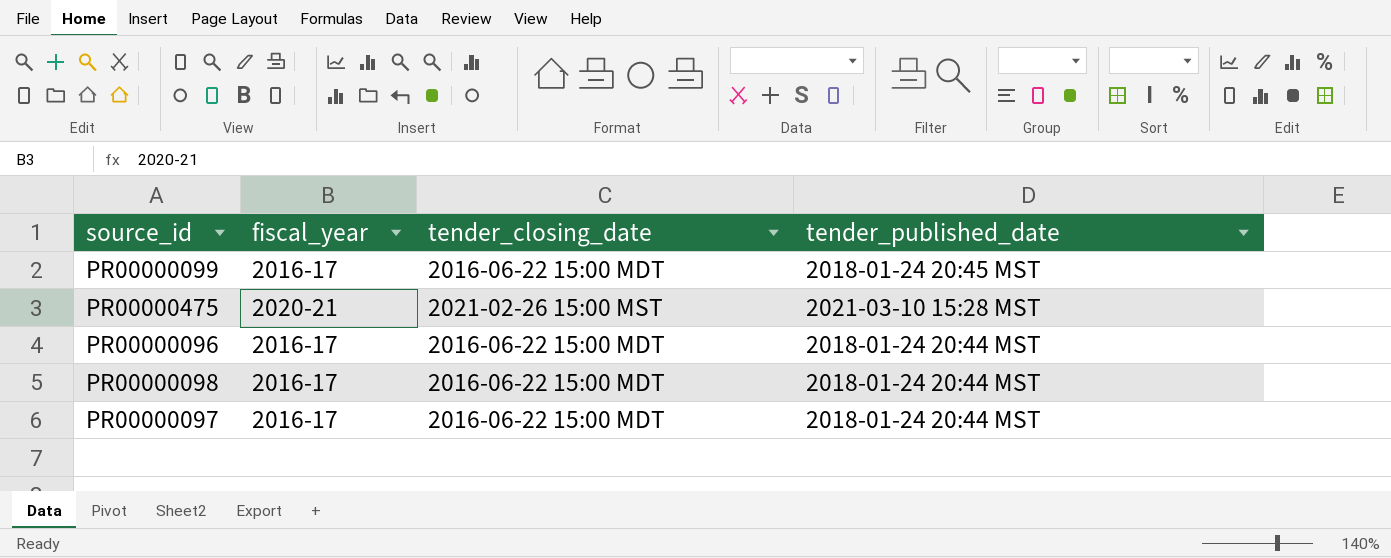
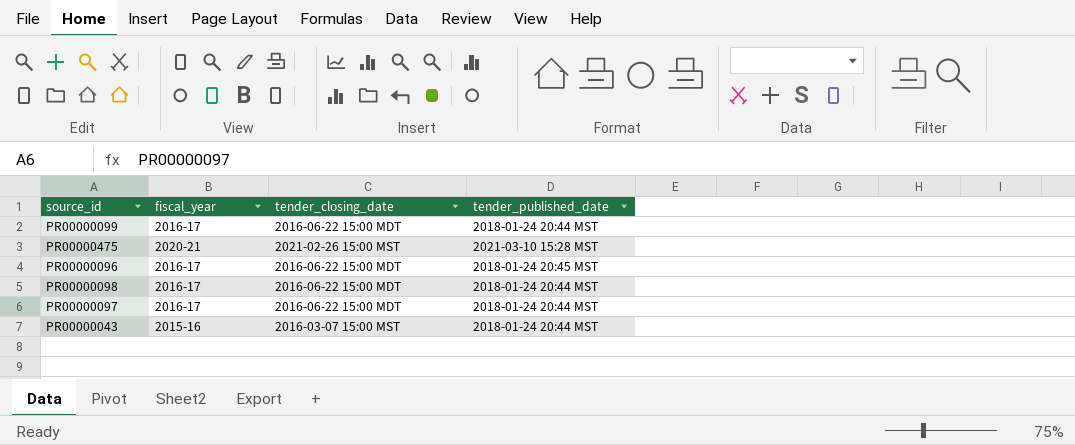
PR00000099 | tender_published_date: 2018-01-24 20:45 MST -> 2018-01-24 20:44 MST
PR00000096 | tender_published_date: 2018-01-24 20:44 MST -> 2018-01-24 20:45 MST
row PR00000043: none -> 2015-16 | 2016-03-07 15:00 MST | 2018-01-24 20:44 MST

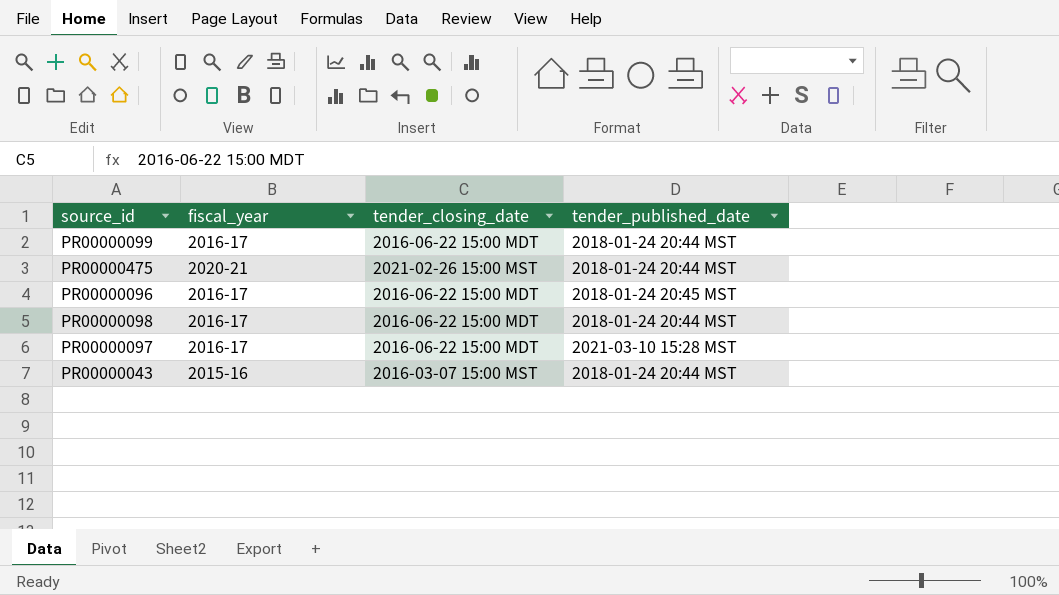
PR00000475 | tender_published_date: 2021-03-10 15:28 MST -> 2018-01-24 20:44 MST
PR00000097 | tender_published_date: 2018-01-24 20:44 MST -> 2021-03-10 15:28 MST

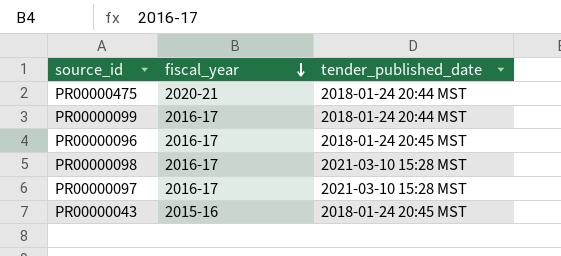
row order: none -> fiscal_year descending
column tender_closing_date | position: 3 -> none
PR00000098 | tender_published_date: 2018-01-24 20:44 MST -> 2021-03-10 15:28 MST
PR00000043 | tender_published_date: 2018-01-24 20:44 MST -> 2018-01-24 20:45 MST

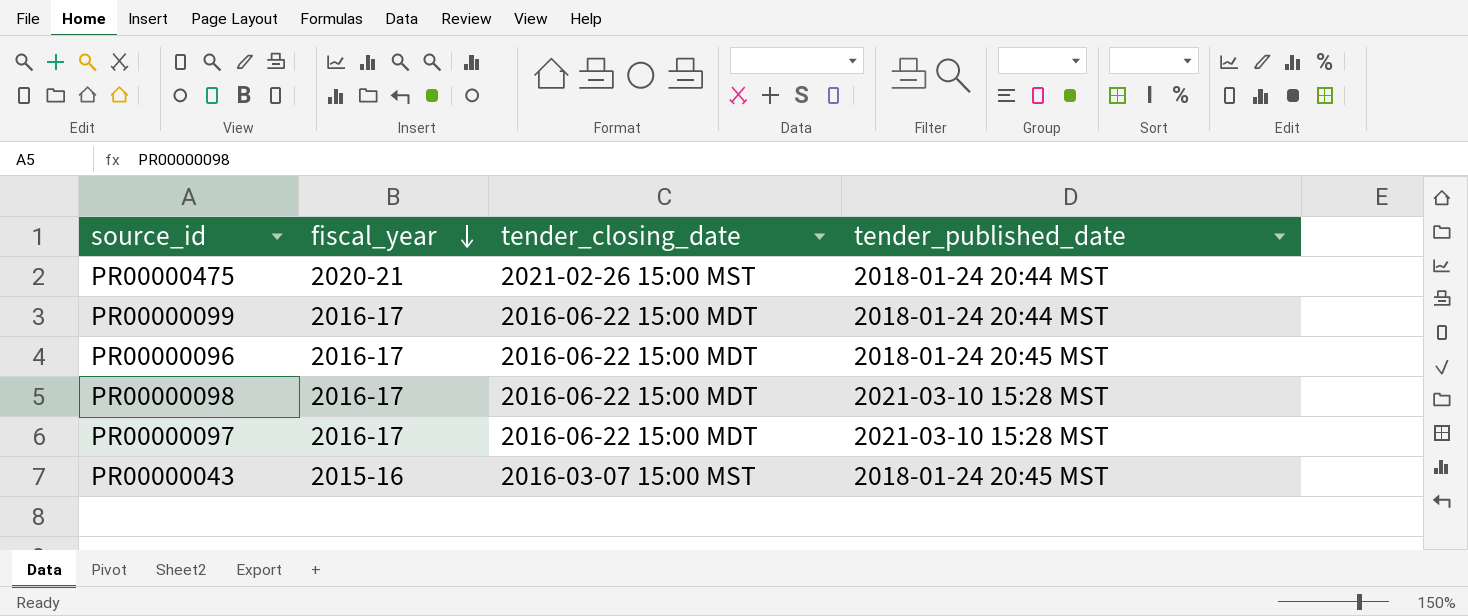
column tender_closing_date | position: none -> 3

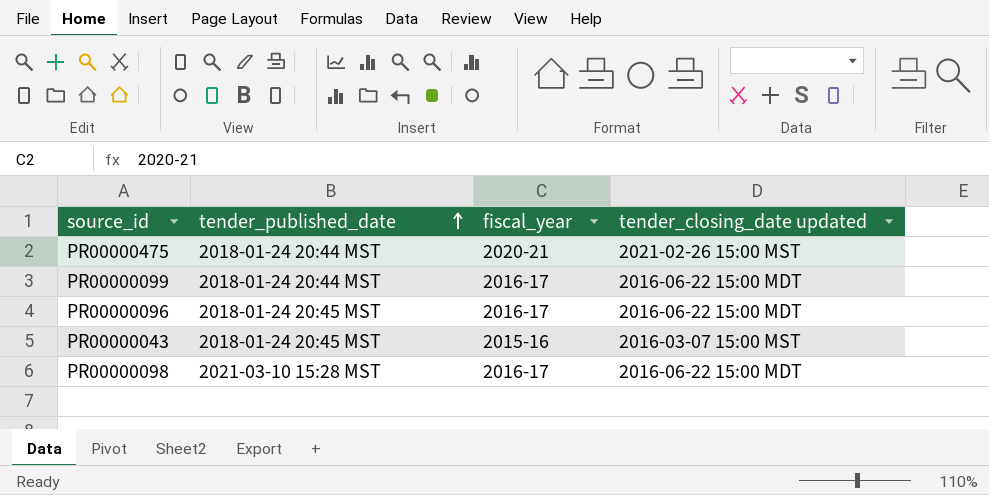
row order: fiscal_year descending -> tender_published_date ascending
column tender_published_date | position: 4 -> 2
column name: tender_closing_date -> tender_closing_date updated
row PR00000097: 2016-17 | 2016-06-22 15:00 MDT | 2021-03-10 15:28 MST -> none

